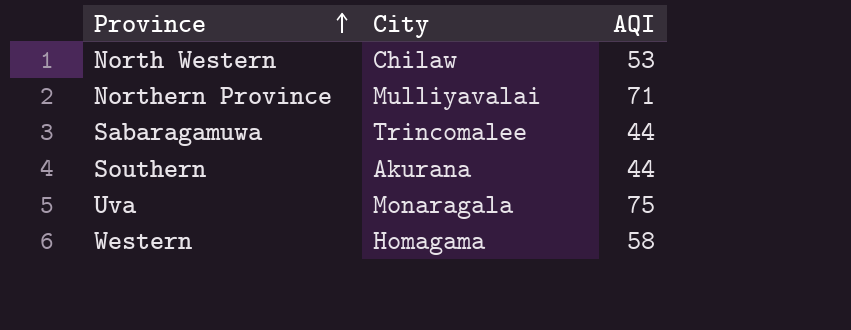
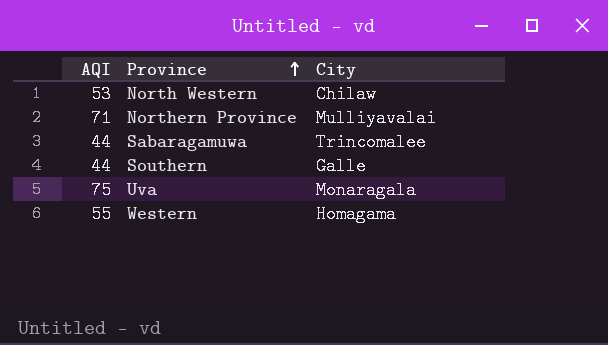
column AQI | position: 3 -> 1
Southern | City: Akurana -> Galle
Western | AQI: 58 -> 55

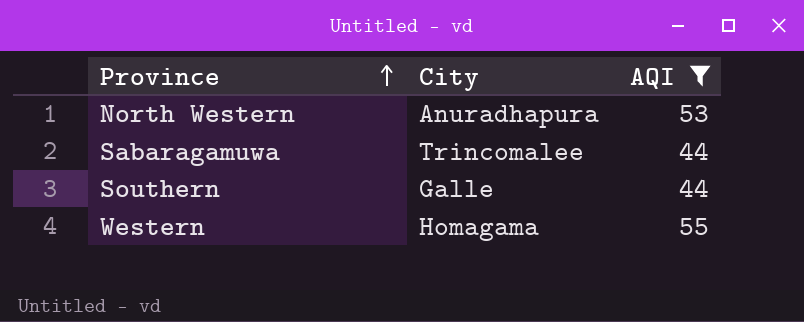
filter: none -> AQI <= 55
column AQI | position: 1 -> 3
North Western | City: Chilaw -> Anuradhapura

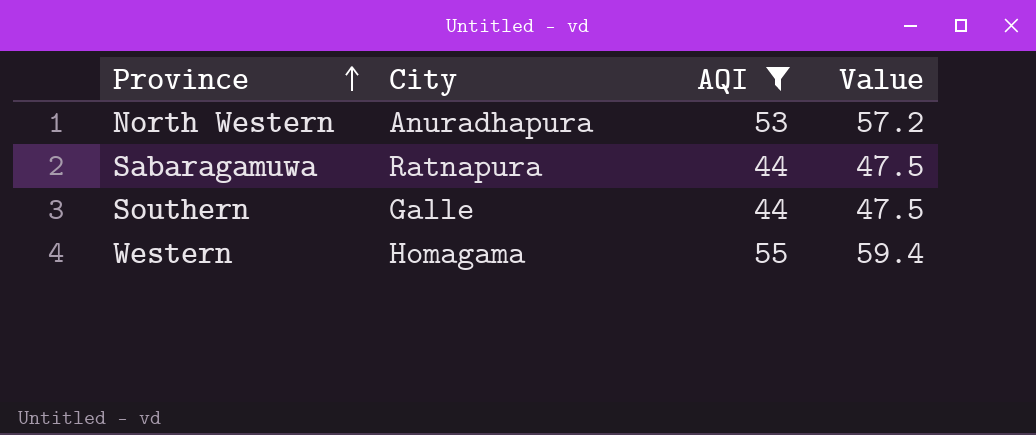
column Value | formula: none -> [AQI] * 1.08
Sabaragamuwa | City: Trincomalee -> Ratnapura

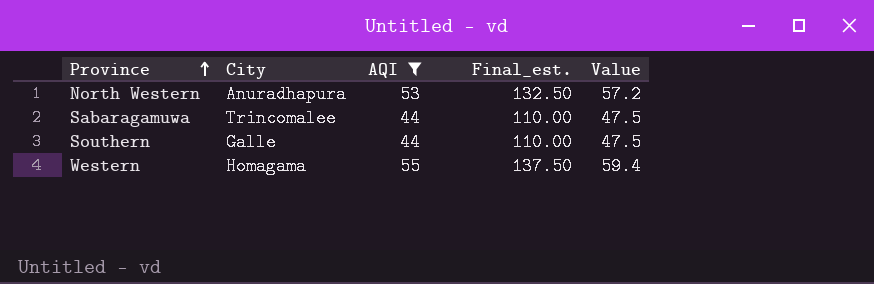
column Final_est. | formula: none -> [AQI] * 2.5
Sabaragamuwa | City: Ratnapura -> Trincomalee

